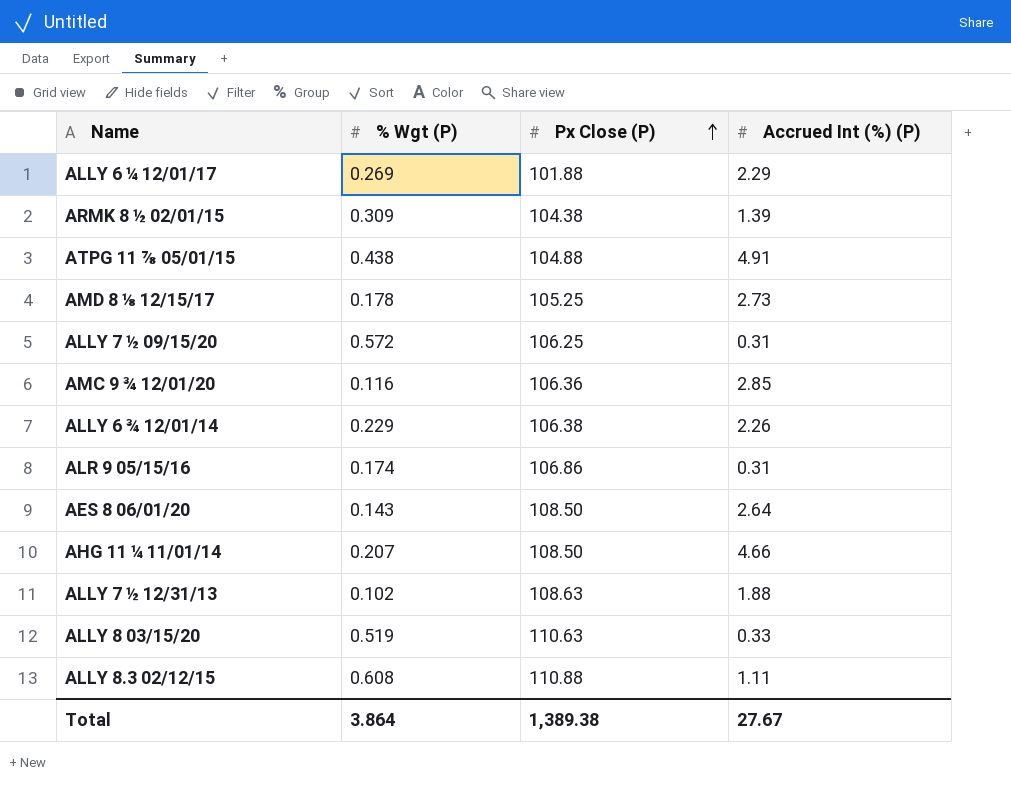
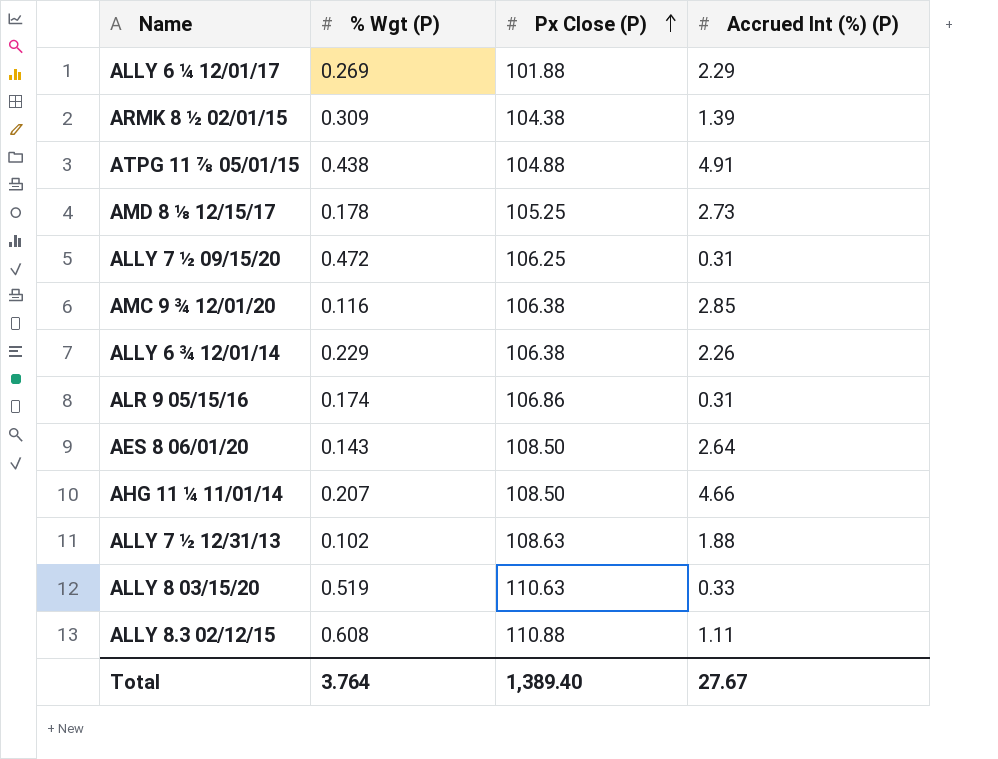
ALLY 7 ½ 09/15/20 | % Wgt (P): 0.572 -> 0.472
AMC 9 ¾ 12/01/20 | Px Close (P): 106.36 -> 106.38
Total | % Wgt (P): 3.864 -> 3.764
Total | Px Close (P): 1,389.38 -> 1,389.40

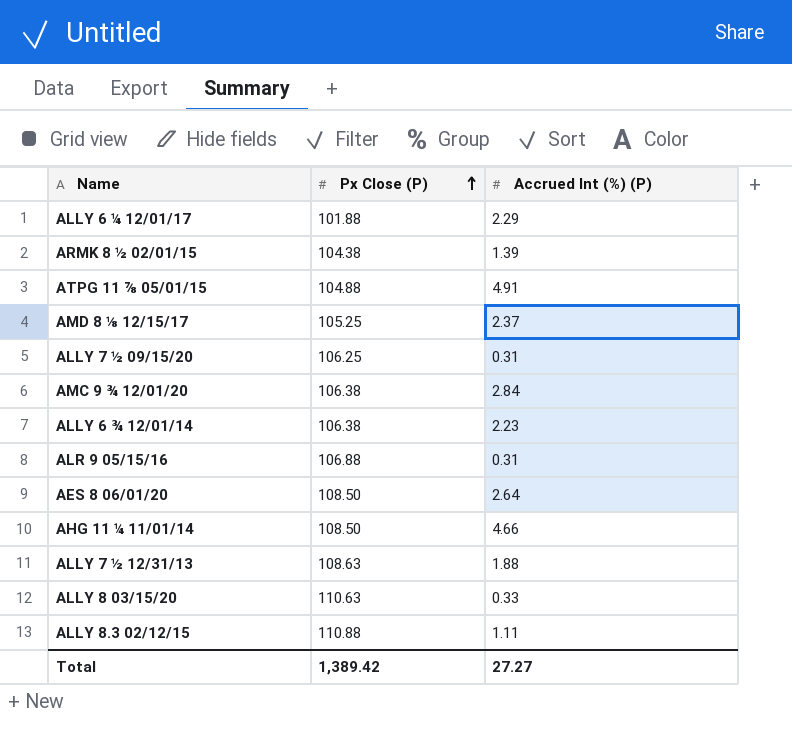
column % Wgt (P) | position: 2 -> none
AMD 8 ⅛ 12/15/17 | Accrued Int (%) (P): 2.73 -> 2.37
AMC 9 ¾ 12/01/20 | Accrued Int (%) (P): 2.85 -> 2.84
ALLY 6 ¾ 12/01/14 | Accrued Int (%) (P): 2.26 -> 2.23
ALR 9 05/15/16 | Px Close (P): 106.86 -> 106.88
Total | Px Close (P): 1,389.40 -> 1,389.42
Total | Accrued Int (%) (P): 27.67 -> 27.27

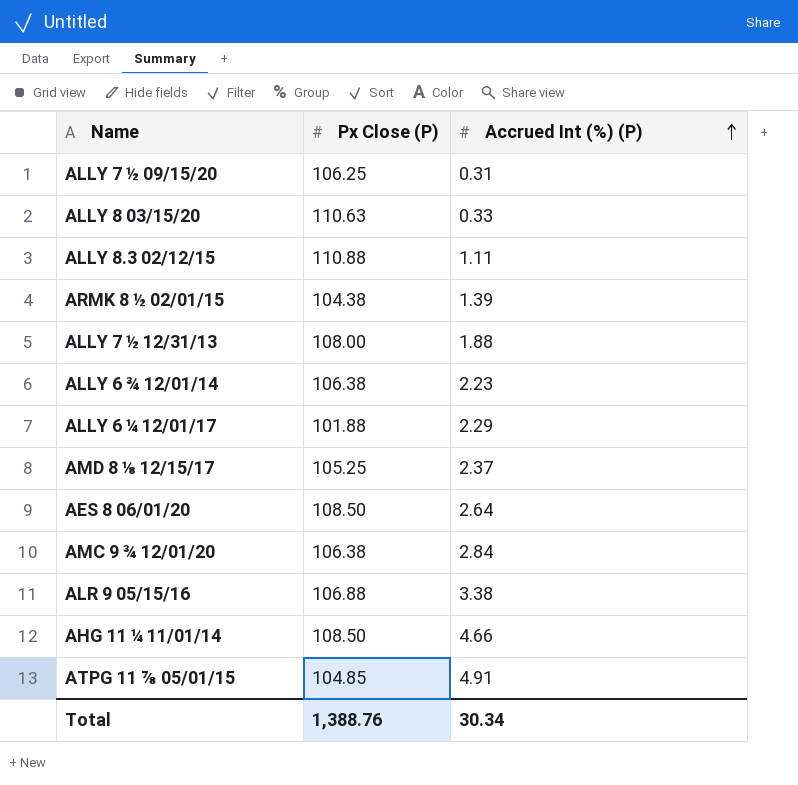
row order: Px Close (P) ascending -> Accrued Int (%) (P) ascending
ALLY 7 ½ 12/31/13 | Px Close (P): 108.63 -> 108.00
ALR 9 05/15/16 | Accrued Int (%) (P): 0.31 -> 3.38
ATPG 11 ⅞ 05/01/15 | Px Close (P): 104.88 -> 104.85
Total | Px Close (P): 1,389.42 -> 1,388.76
Total | Accrued Int (%) (P): 27.27 -> 30.34

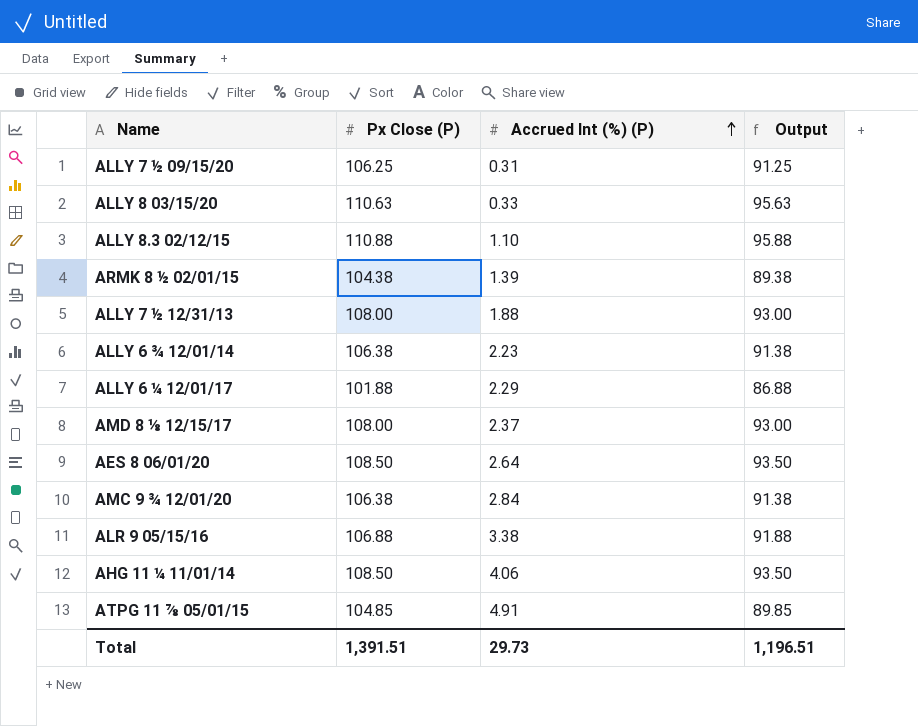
column Output | formula: none -> [Px Close (P)] - 15
ALLY 8.3 02/12/15 | Accrued Int (%) (P): 1.11 -> 1.10
AMD 8 ⅛ 12/15/17 | Px Close (P): 105.25 -> 108.00
AHG 11 ¼ 11/01/14 | Accrued Int (%) (P): 4.66 -> 4.06
Total | Px Close (P): 1,388.76 -> 1,391.51
Total | Accrued Int (%) (P): 30.34 -> 29.73

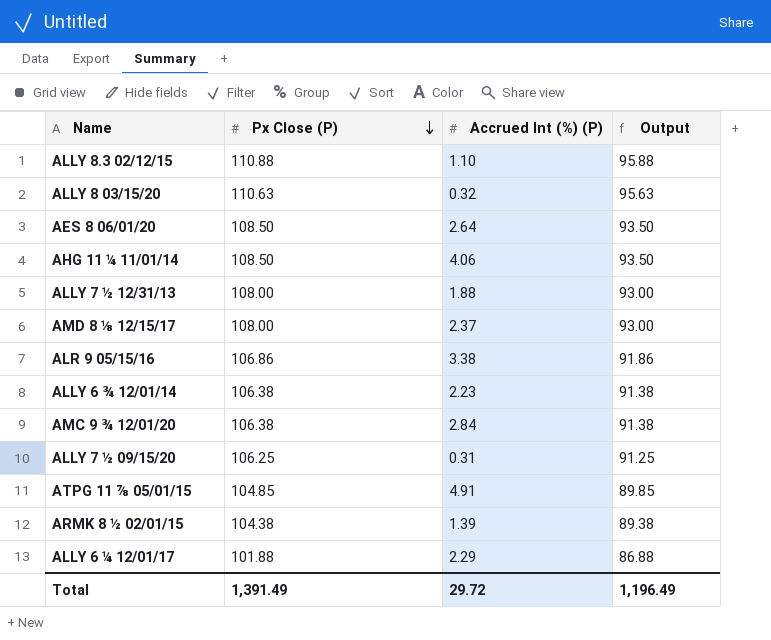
row order: Accrued Int (%) (P) ascending -> Px Close (P) descending
ALLY 8 03/15/20 | Accrued Int (%) (P): 0.33 -> 0.32
ALR 9 05/15/16 | Px Close (P): 106.88 -> 106.86
ALR 9 05/15/16 | Output: 91.88 -> 91.86
Total | Px Close (P): 1,391.51 -> 1,391.49
Total | Accrued Int (%) (P): 29.73 -> 29.72
Total | Output: 1,196.51 -> 1,196.49

